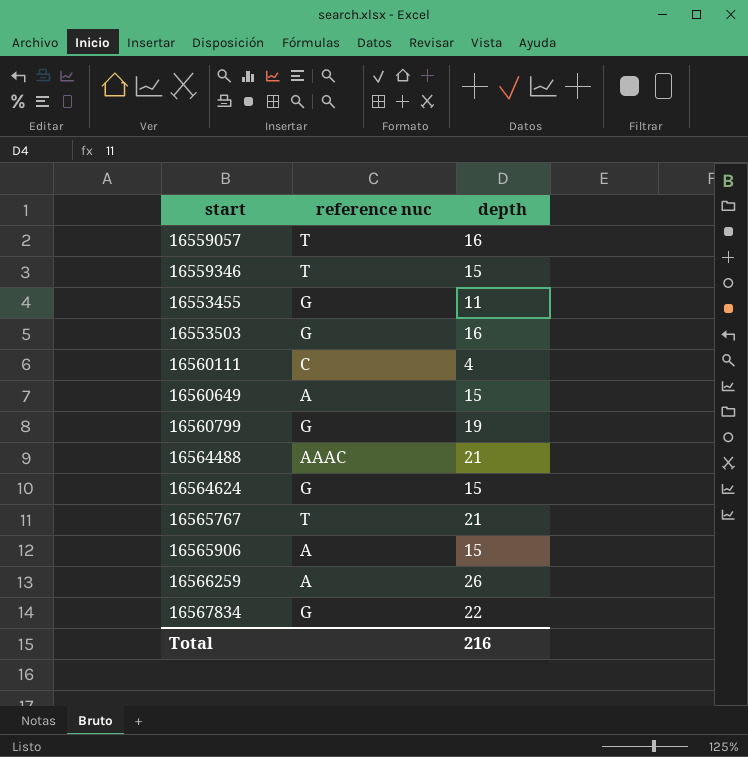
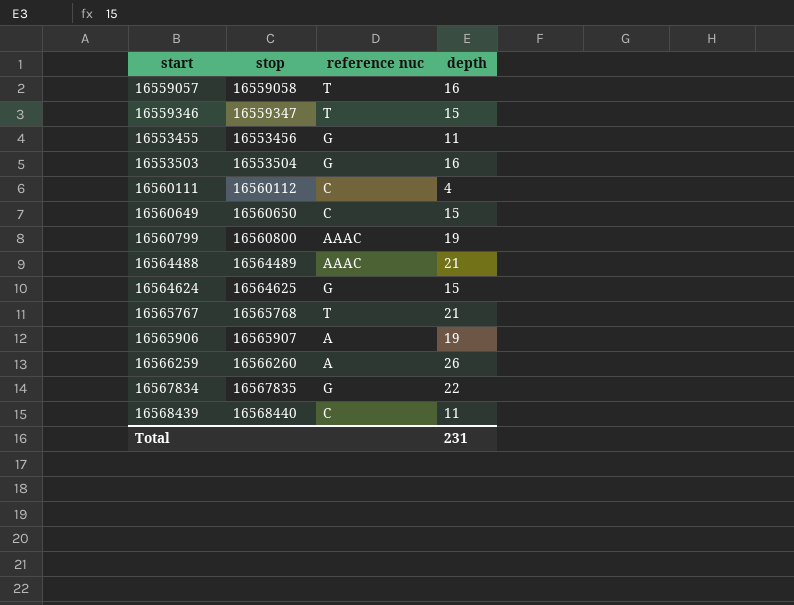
column stop | position: none -> 2
16560649 | reference nuc: A -> C
16560799 | reference nuc: G -> AAAC
16565906 | depth: 15 -> 19
row 16568439: none -> 16568440 | C | 11
Total | depth: 216 -> 231

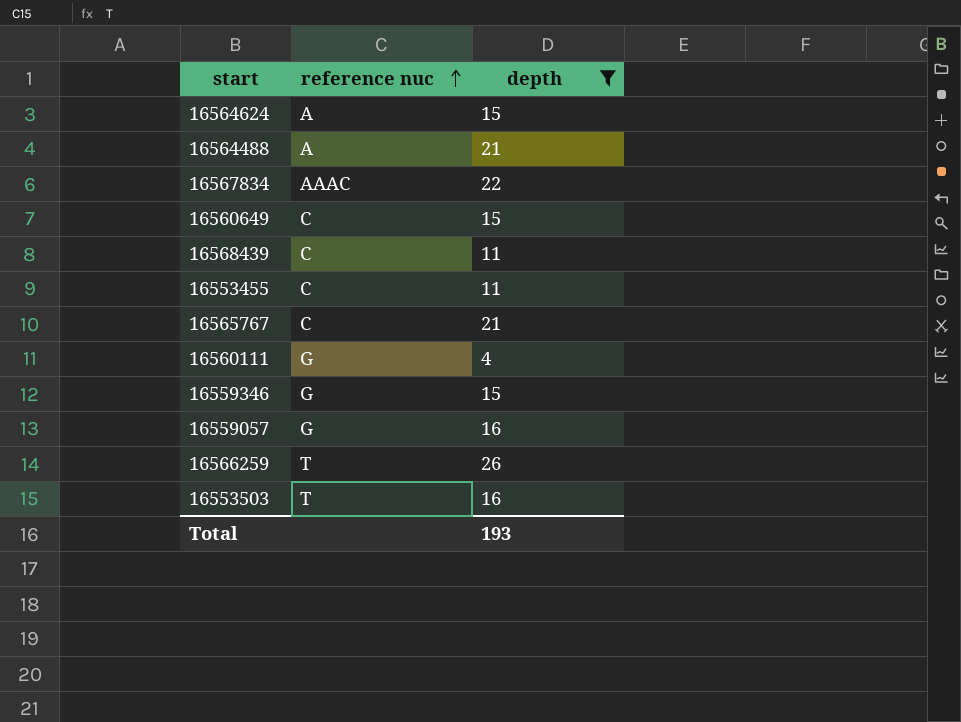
filter: none -> depth != 19
row order: none -> reference nuc ascending
column stop | position: 2 -> none
16564624 | reference nuc: G -> A
16564488 | reference nuc: AAAC -> A
16567834 | reference nuc: G -> AAAC
16553455 | reference nuc: G -> C
16565767 | reference nuc: T -> C
16560111 | reference nuc: C -> G
16559346 | reference nuc: T -> G
16559057 | reference nuc: T -> G
16566259 | reference nuc: A -> T
16553503 | reference nuc: G -> T
Total | depth: 231 -> 193

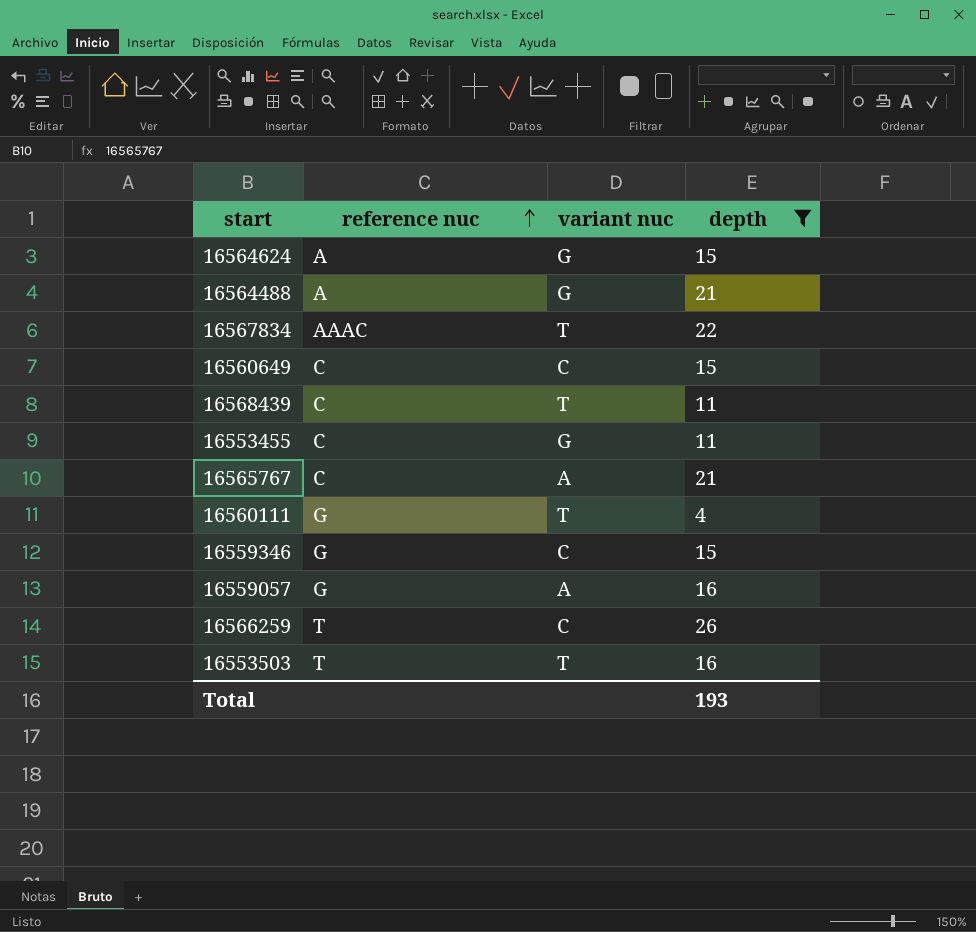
column variant nuc | position: none -> 3

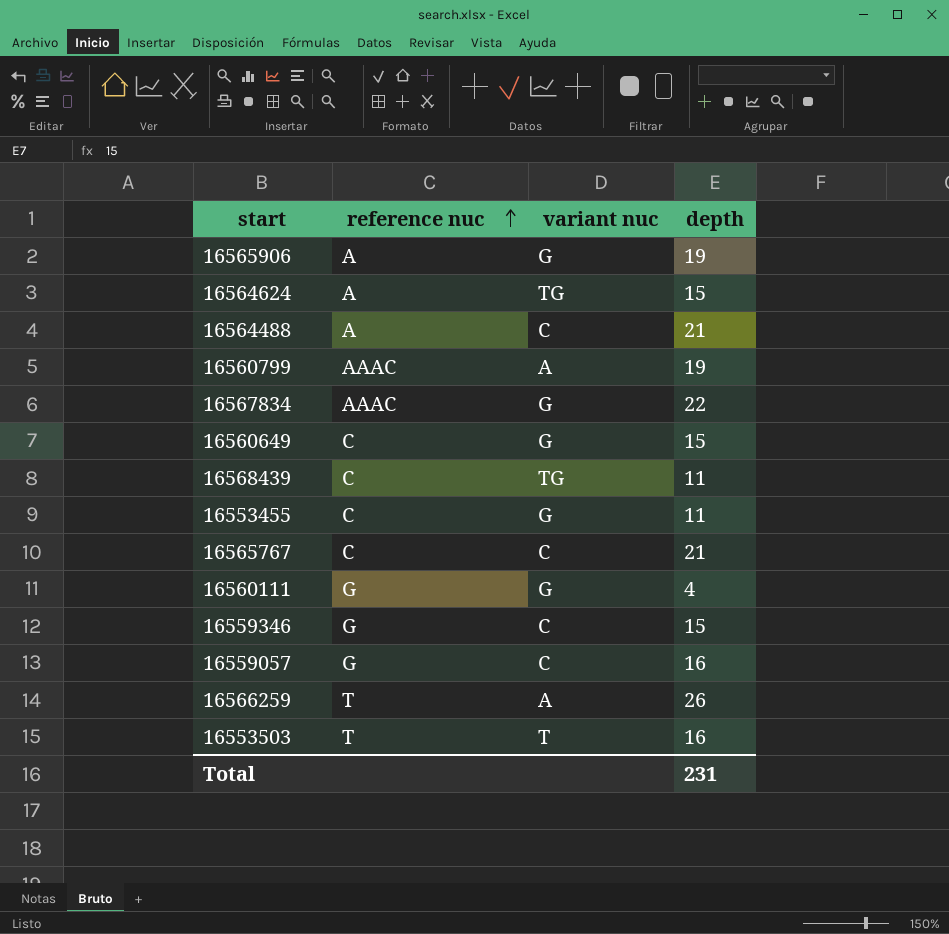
filter: depth != 19 -> none
16564624 | variant nuc: G -> TG
16564488 | variant nuc: G -> C
16567834 | variant nuc: T -> G
16560649 | variant nuc: C -> G
16568439 | variant nuc: T -> TG
16565767 | variant nuc: A -> C
16560111 | variant nuc: T -> G
16559057 | variant nuc: A -> C
16566259 | variant nuc: C -> A
Total | depth: 193 -> 231

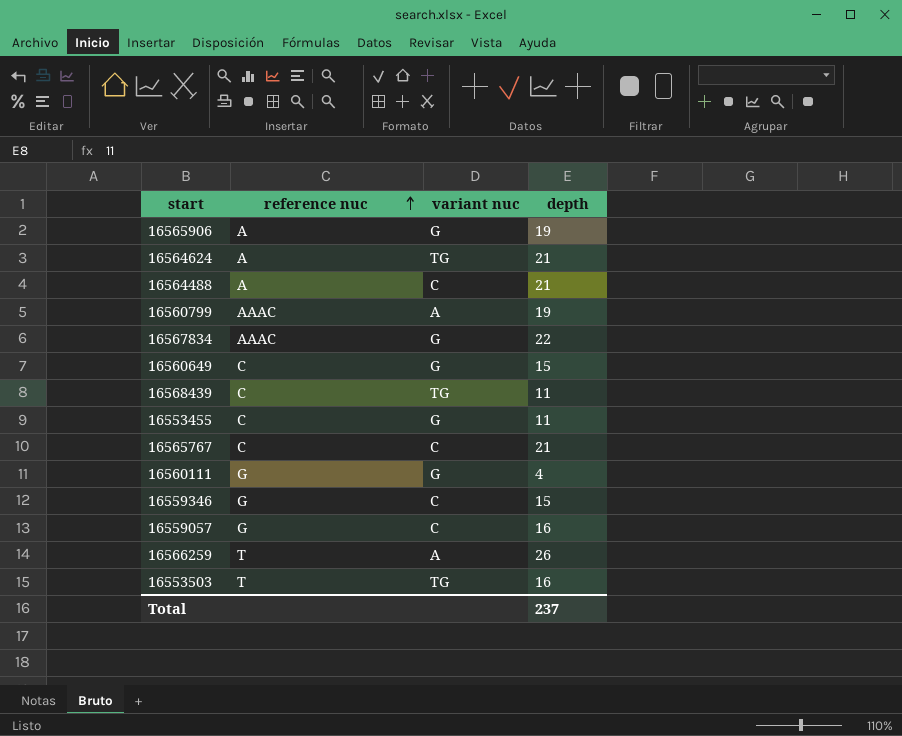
16564624 | depth: 15 -> 21
16553503 | variant nuc: T -> TG
Total | depth: 231 -> 237

